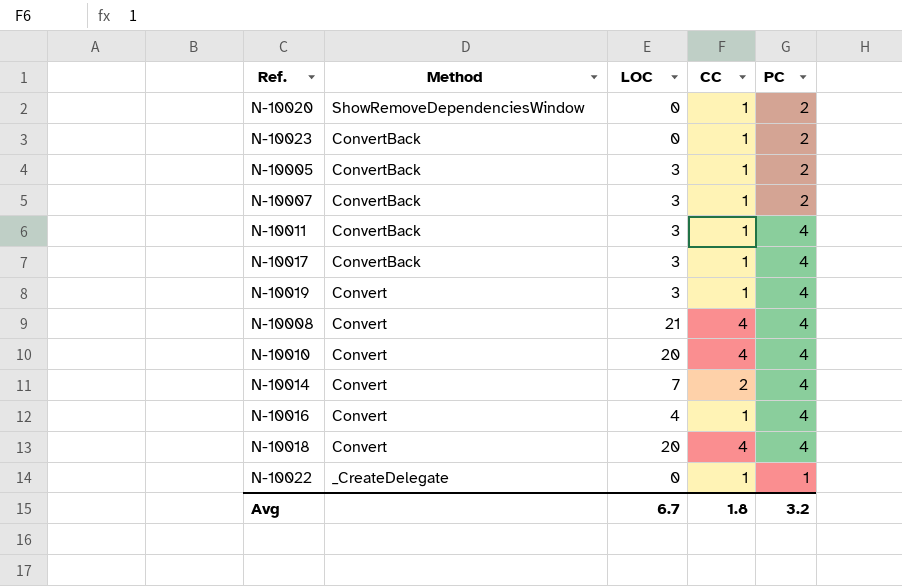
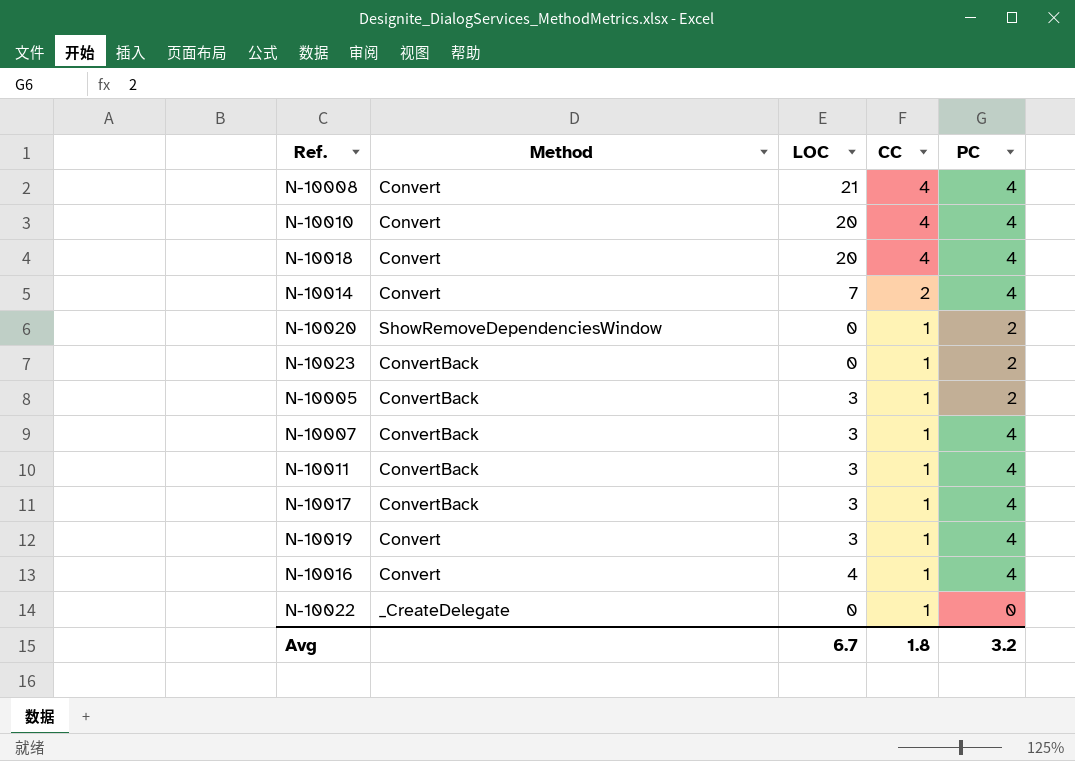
row order: Method descending -> CC descending
N-10007 | PC: 2 -> 4
N-10022 | PC: 1 -> 0

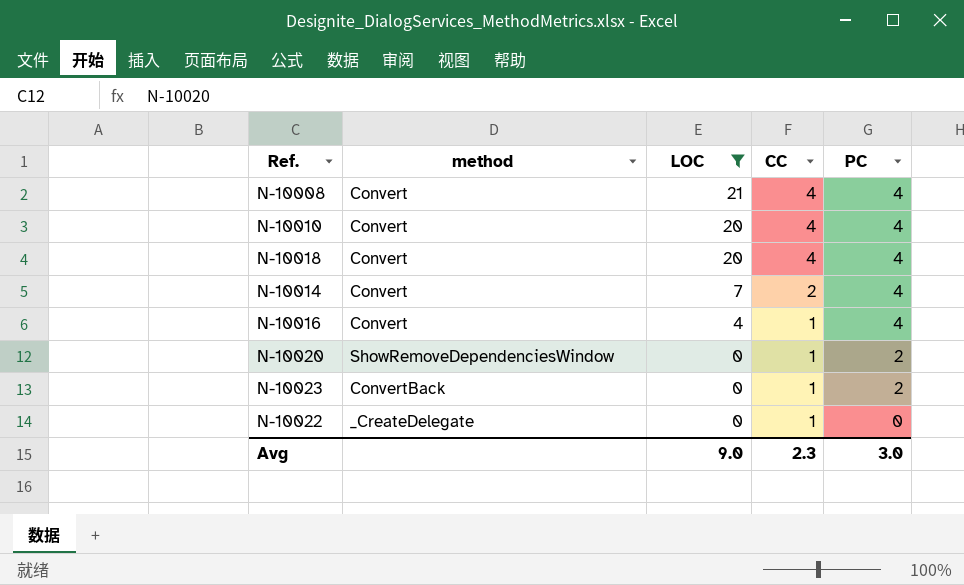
filter: none -> LOC != 3
row order: CC descending -> LOC descending
column name: Method -> method
Avg | LOC: 6.7 -> 9.0
Avg | CC: 1.8 -> 2.3
Avg | PC: 3.2 -> 3.0

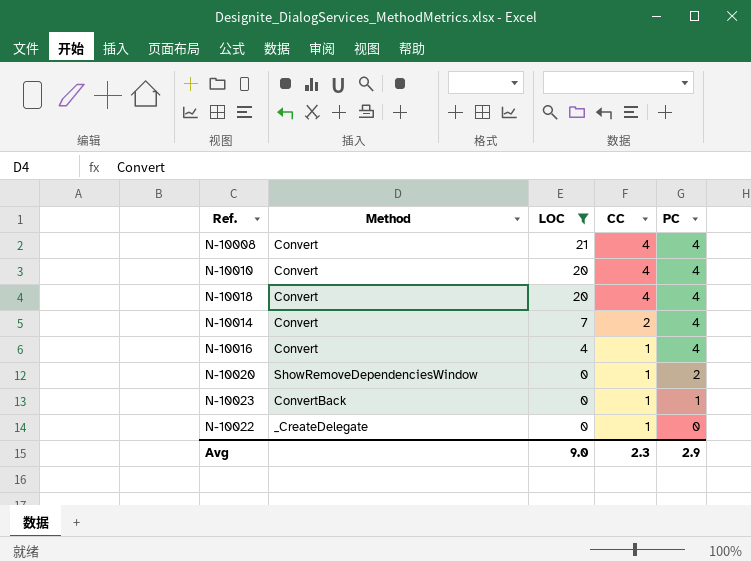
column name: method -> Method
N-10023 | PC: 2 -> 1
Avg | PC: 3.0 -> 2.9

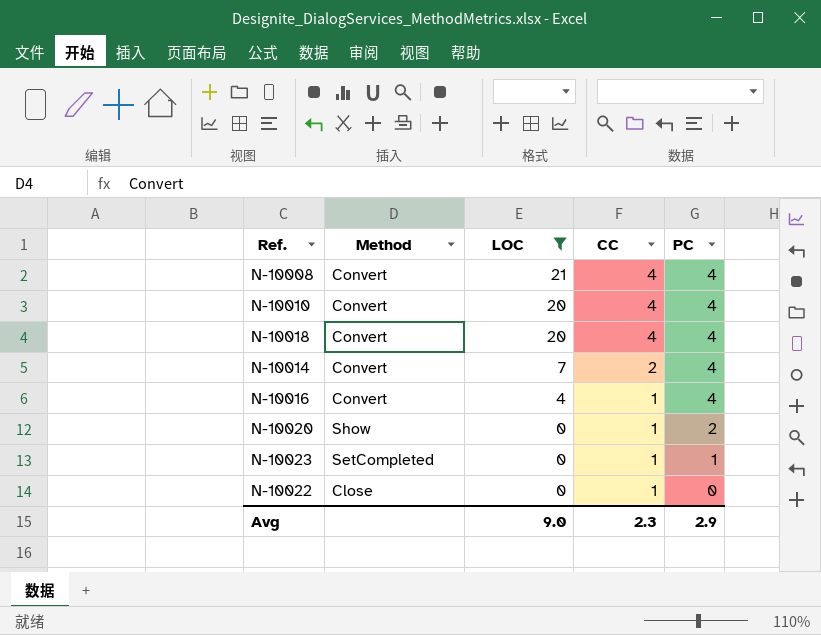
N-10020 | Method: ShowRemoveDependenciesWindow -> Show
N-10023 | Method: ConvertBack -> SetCompleted
N-10022 | Method: _CreateDelegate -> Close

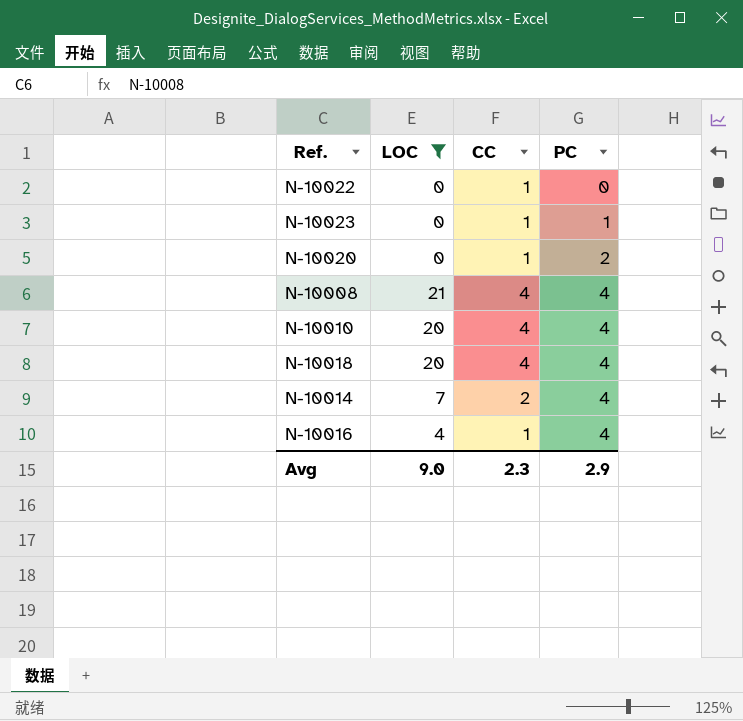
row order: LOC descending -> PC ascending
column Method | position: 2 -> none

